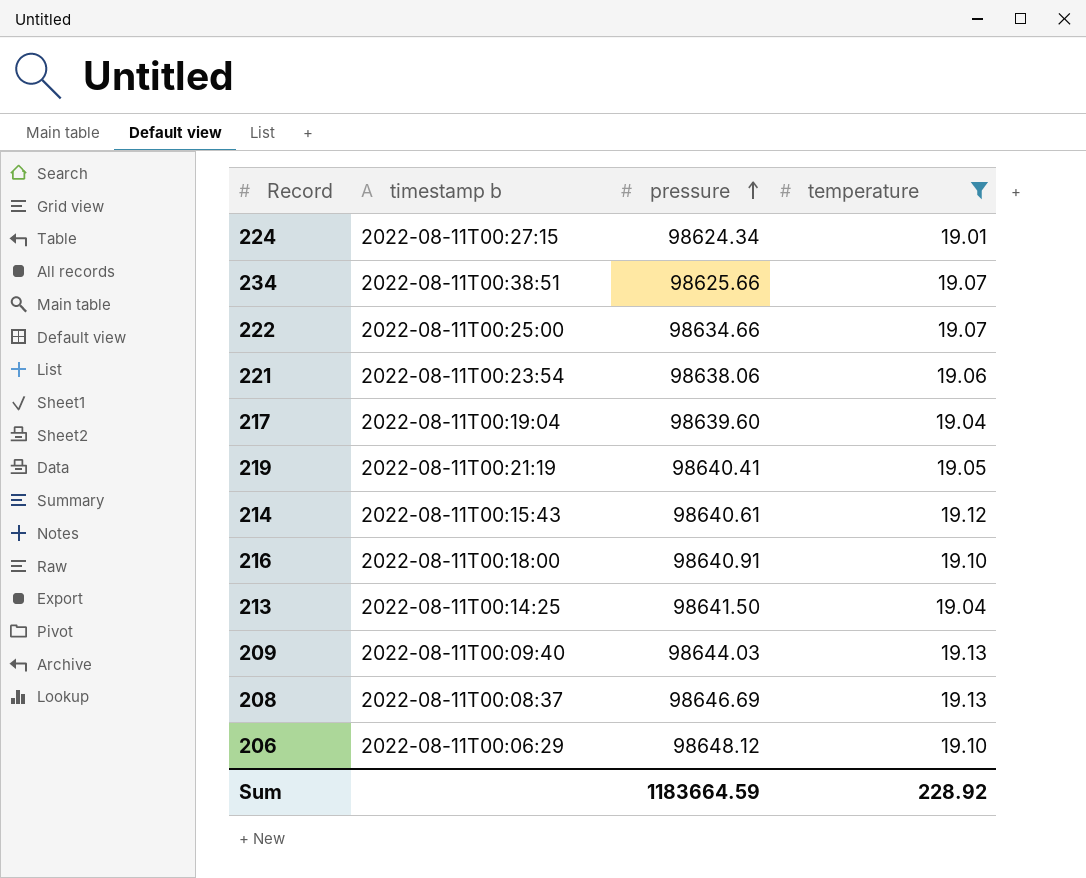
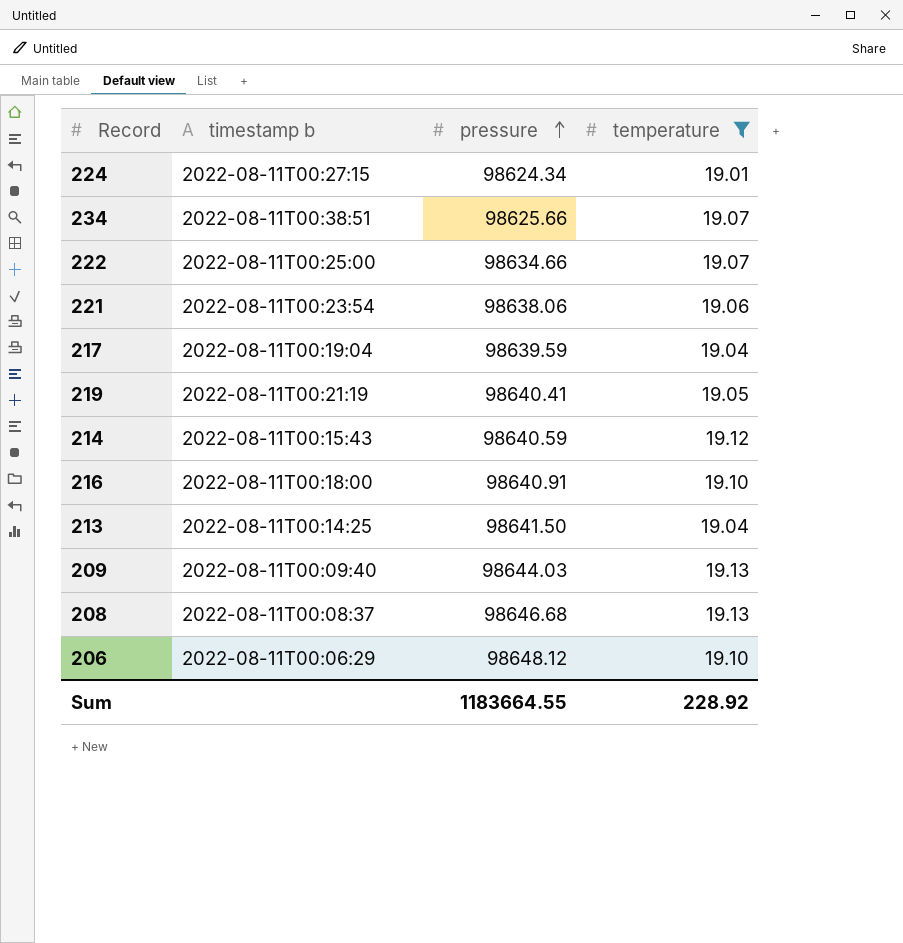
217 | pressure: 98639.60 -> 98639.59
214 | pressure: 98640.61 -> 98640.59
208 | pressure: 98646.69 -> 98646.68
Sum | pressure: 1183664.59 -> 1183664.55

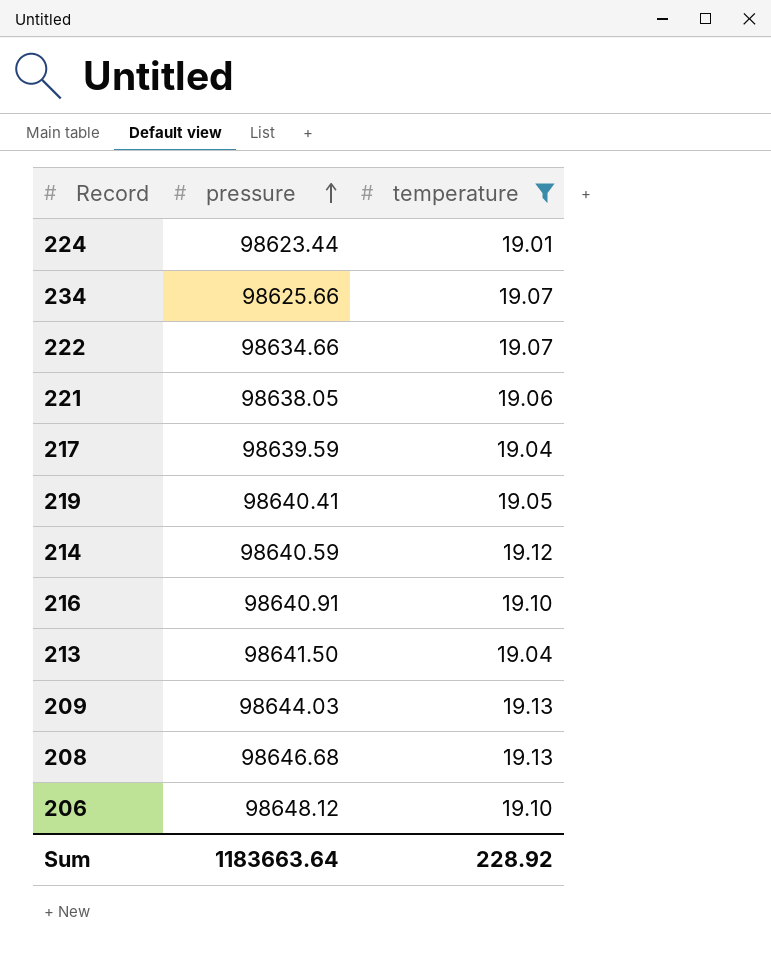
column timestamp b | position: 2 -> none
224 | pressure: 98624.34 -> 98623.44
221 | pressure: 98638.06 -> 98638.05
Sum | pressure: 1183664.55 -> 1183663.64

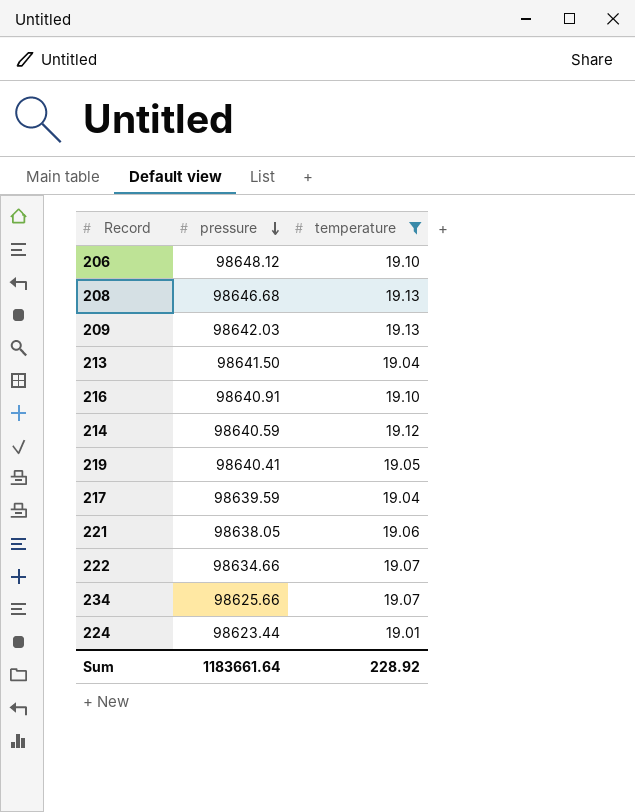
row order: pressure ascending -> pressure descending
209 | pressure: 98644.03 -> 98642.03
Sum | pressure: 1183663.64 -> 1183661.64

